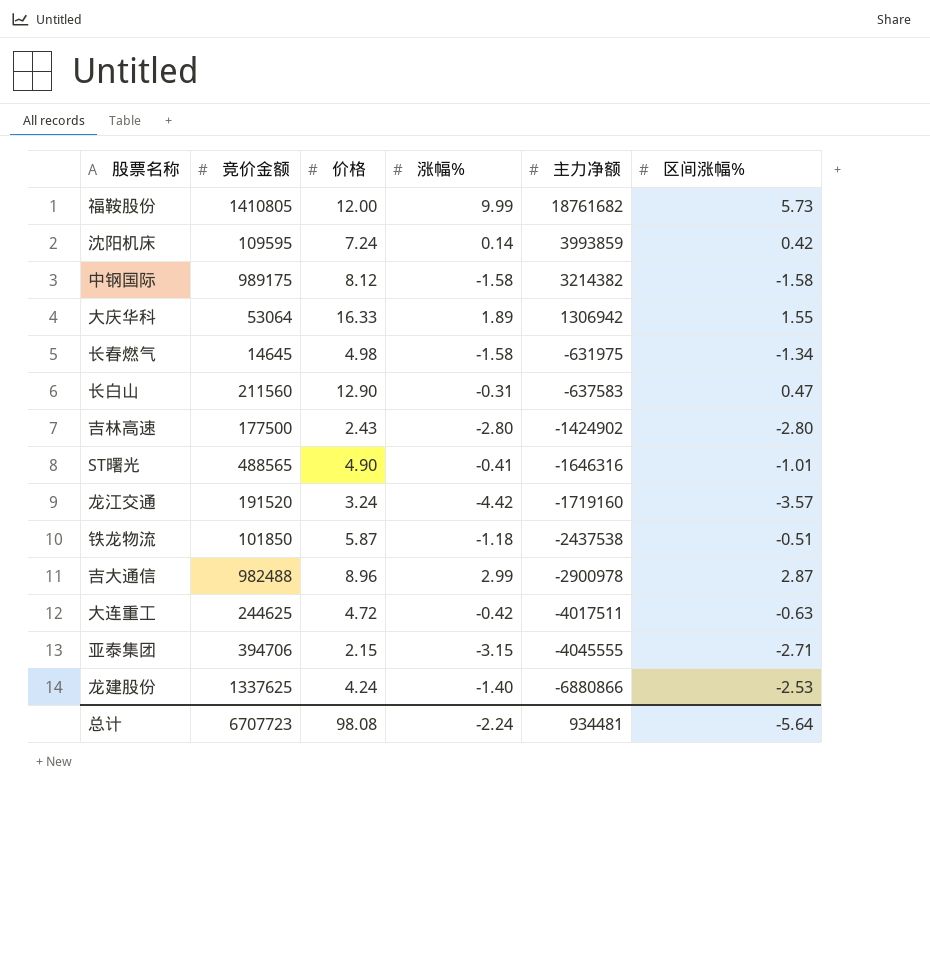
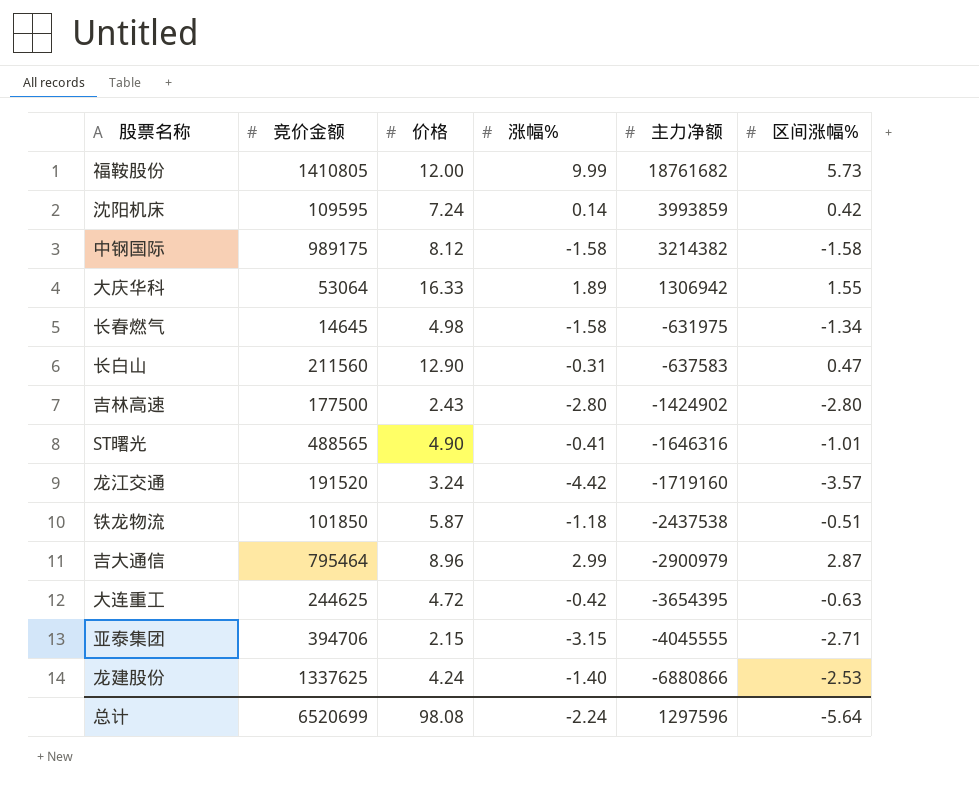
吉大通信 | 竞价金额: 982488 -> 795464
吉大通信 | 主力净额: -2900978 -> -2900979
大连重工 | 主力净额: -4017511 -> -3654395
总计 | 竞价金额: 6707723 -> 6520699
总计 | 主力净额: 934481 -> 1297596

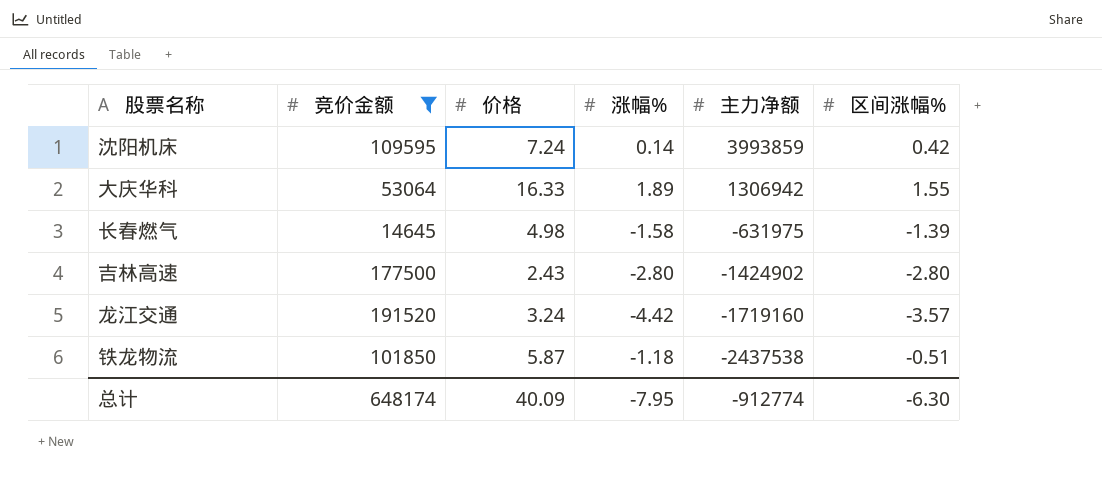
filter: none -> 竞价金额 <= 191520
长春燃气 | 区间涨幅%: -1.34 -> -1.39
总计 | 竞价金额: 6520699 -> 648174
总计 | 价格: 98.08 -> 40.09
总计 | 涨幅%: -2.24 -> -7.95
总计 | 主力净额: 1297596 -> -912774
总计 | 区间涨幅%: -5.64 -> -6.30

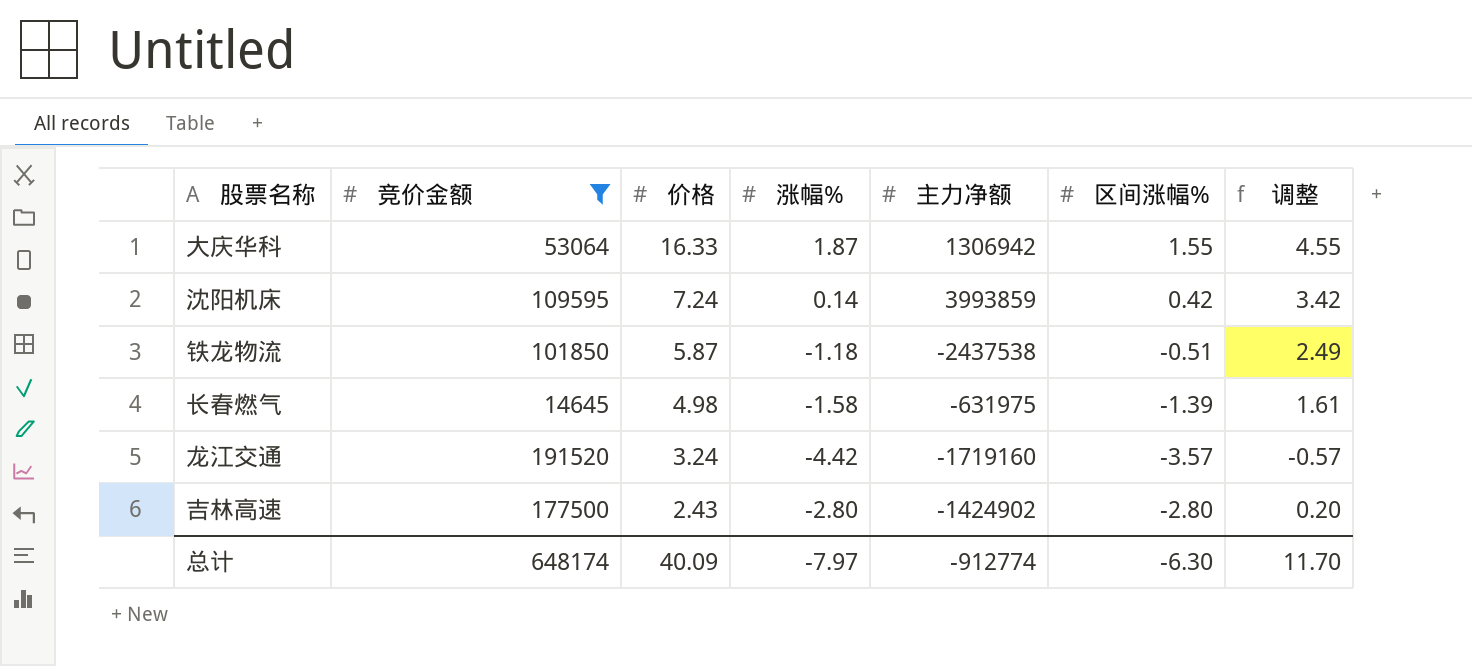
row order: 主力净额 descending -> 价格 descending
column 调整 | formula: none -> [区间涨幅%] + 3
大庆华科 | 涨幅%: 1.89 -> 1.87
总计 | 涨幅%: -7.95 -> -7.97

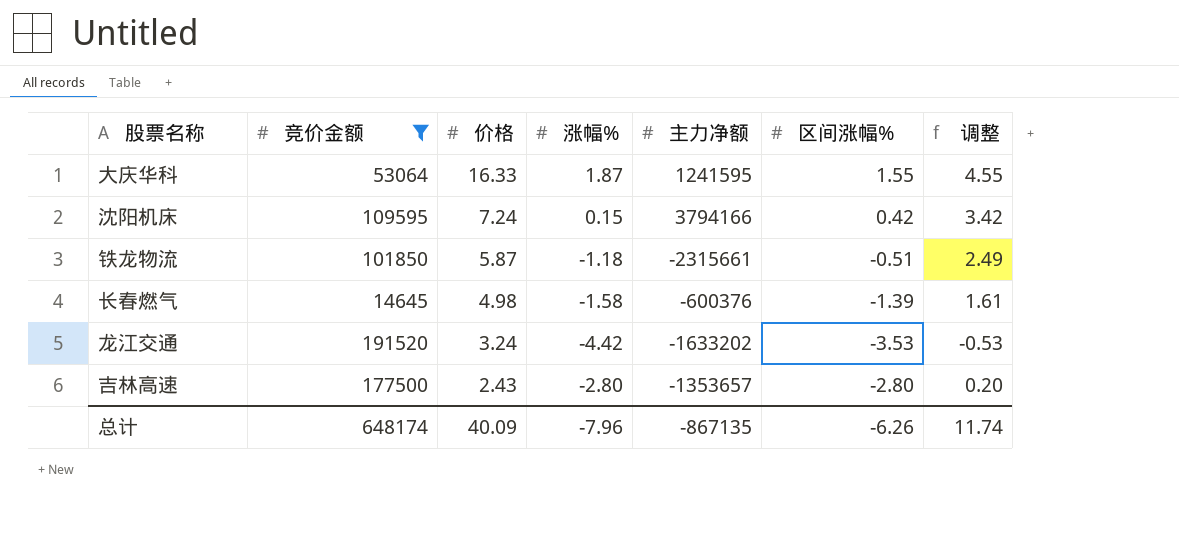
大庆华科 | 主力净额: 1306942 -> 1241595
沈阳机床 | 涨幅%: 0.14 -> 0.15
沈阳机床 | 主力净额: 3993859 -> 3794166
铁龙物流 | 主力净额: -2437538 -> -2315661
长春燃气 | 主力净额: -631975 -> -600376
龙江交通 | 主力净额: -1719160 -> -1633202
龙江交通 | 区间涨幅%: -3.57 -> -3.53
龙江交通 | 调整: -0.57 -> -0.53
吉林高速 | 主力净额: -1424902 -> -1353657
总计 | 涨幅%: -7.97 -> -7.96
总计 | 主力净额: -912774 -> -867135
总计 | 区间涨幅%: -6.30 -> -6.26
总计 | 调整: 11.70 -> 11.74

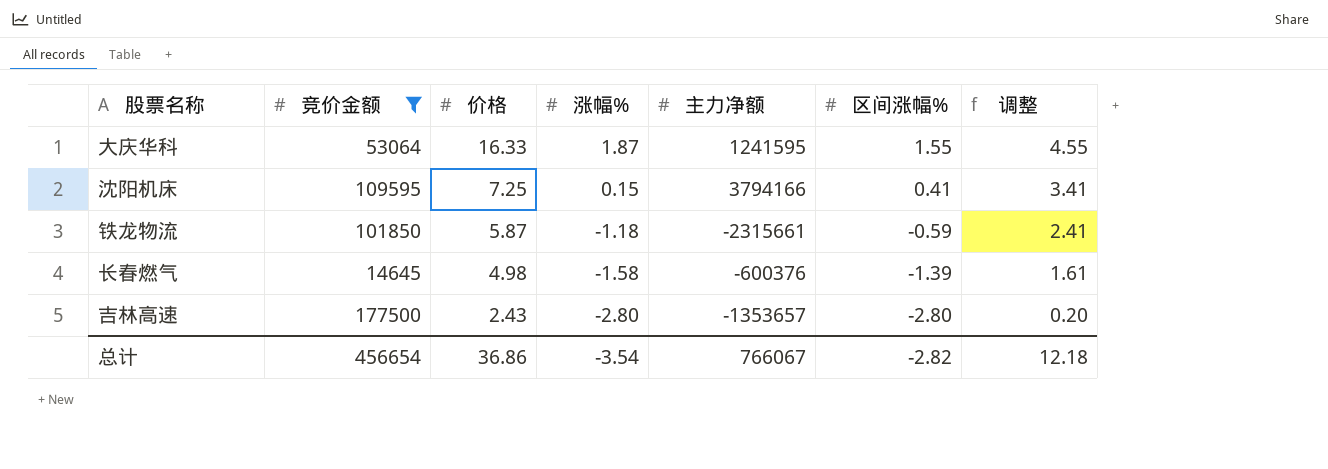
row 龙江交通: 191520 | 3.24 | -4.42 | -1633202 | -3.53 | -0.53 -> none
沈阳机床 | 价格: 7.24 -> 7.25
沈阳机床 | 区间涨幅%: 0.42 -> 0.41
沈阳机床 | 调整: 3.42 -> 3.41
铁龙物流 | 区间涨幅%: -0.51 -> -0.59
铁龙物流 | 调整: 2.49 -> 2.41
总计 | 竞价金额: 648174 -> 456654
总计 | 价格: 40.09 -> 36.86
总计 | 涨幅%: -7.96 -> -3.54
总计 | 主力净额: -867135 -> 766067
总计 | 区间涨幅%: -6.26 -> -2.82
总计 | 调整: 11.74 -> 12.18

